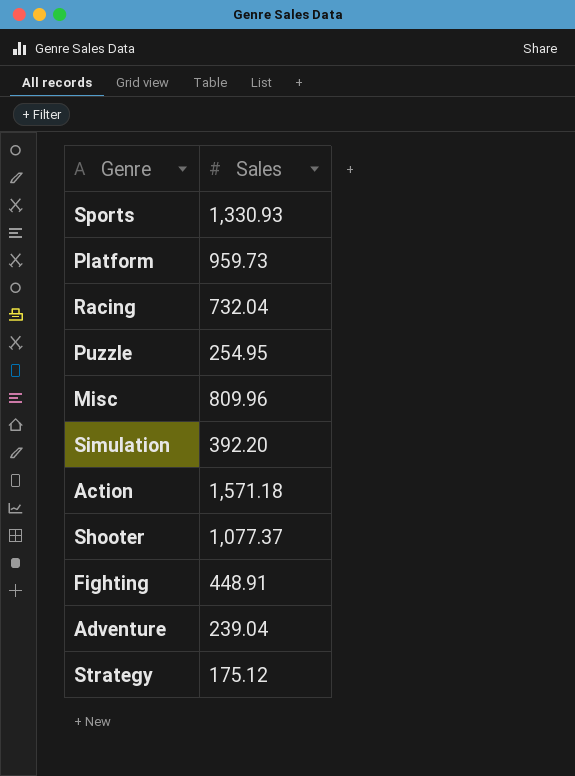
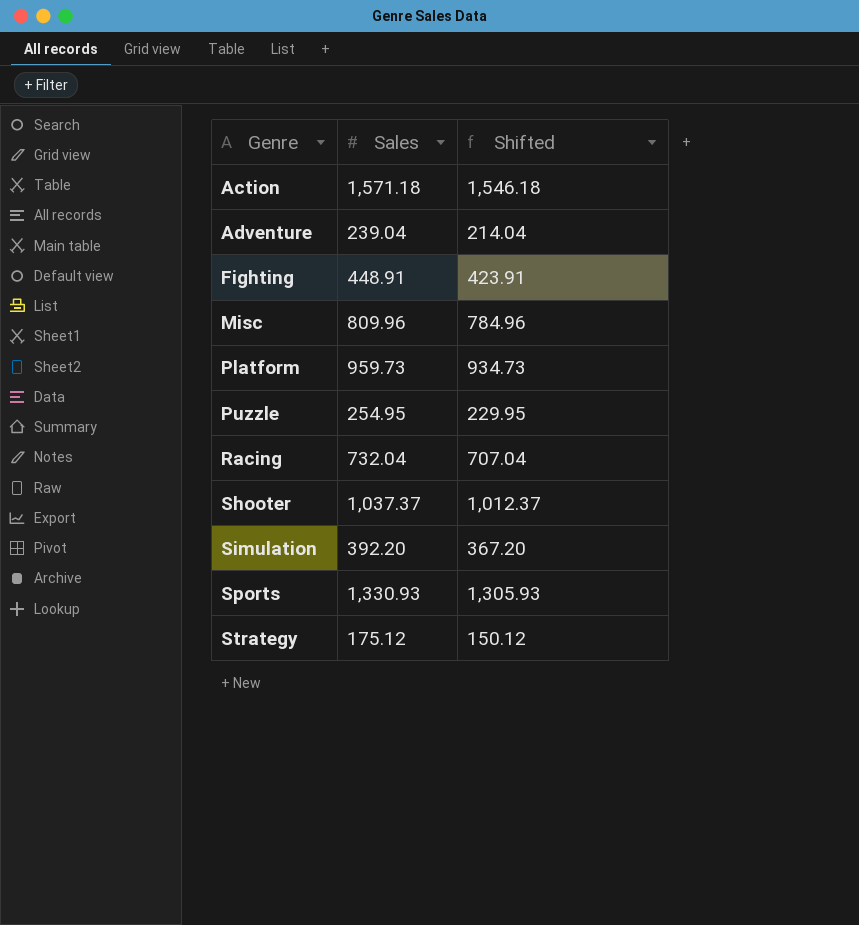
row order: none -> Genre ascending
column Shifted | formula: none -> [Sales] - 25
Shooter | Sales: 1,077.37 -> 1,037.37

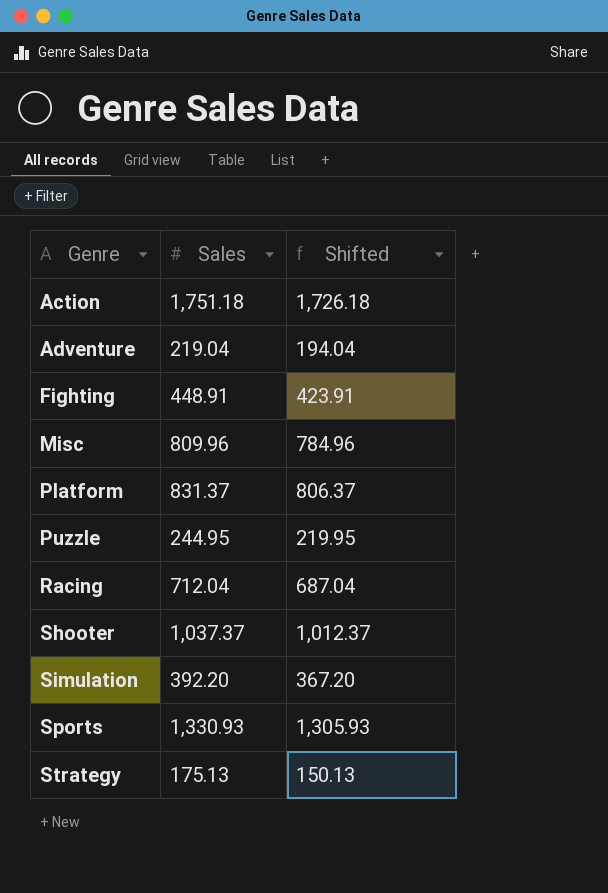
Action | Sales: 1,571.18 -> 1,751.18
Action | Shifted: 1,546.18 -> 1,726.18
Adventure | Sales: 239.04 -> 219.04
Adventure | Shifted: 214.04 -> 194.04
Platform | Sales: 959.73 -> 831.37
Platform | Shifted: 934.73 -> 806.37
Puzzle | Sales: 254.95 -> 244.95
Puzzle | Shifted: 229.95 -> 219.95
Racing | Sales: 732.04 -> 712.04
Racing | Shifted: 707.04 -> 687.04
Strategy | Sales: 175.12 -> 175.13
Strategy | Shifted: 150.12 -> 150.13

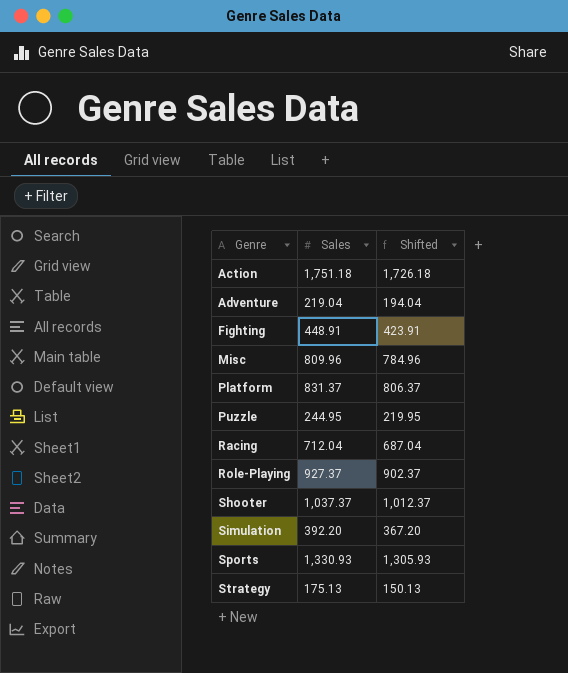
row Role-Playing: none -> 927.37 | 902.37

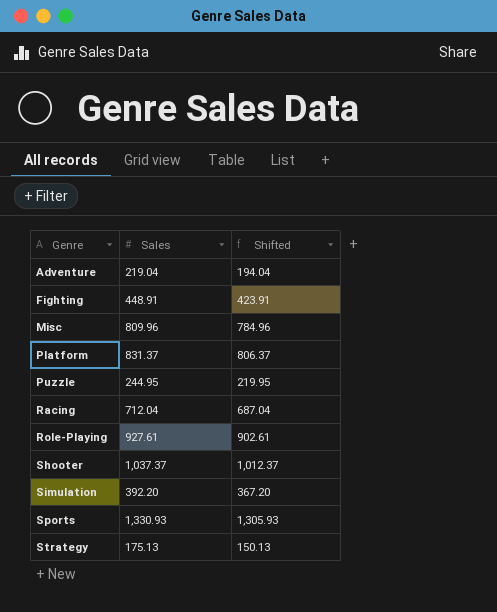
row Action: 1,751.18 | 1,726.18 -> none
Role-Playing | Sales: 927.37 -> 927.61
Role-Playing | Shifted: 902.37 -> 902.61

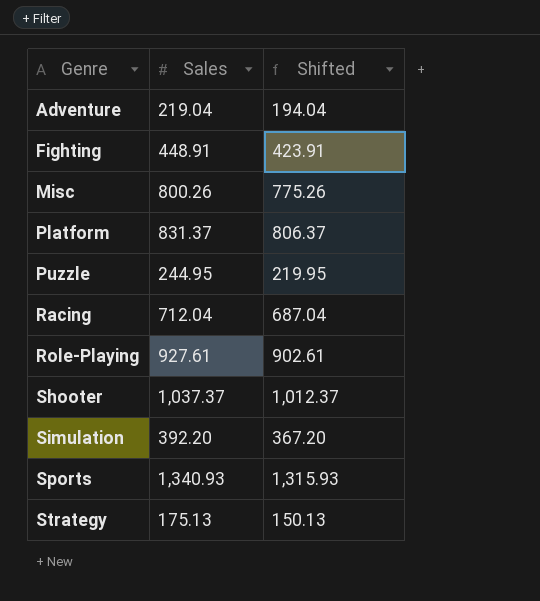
Misc | Sales: 809.96 -> 800.26
Misc | Shifted: 784.96 -> 775.26
Sports | Sales: 1,330.93 -> 1,340.93
Sports | Shifted: 1,305.93 -> 1,315.93

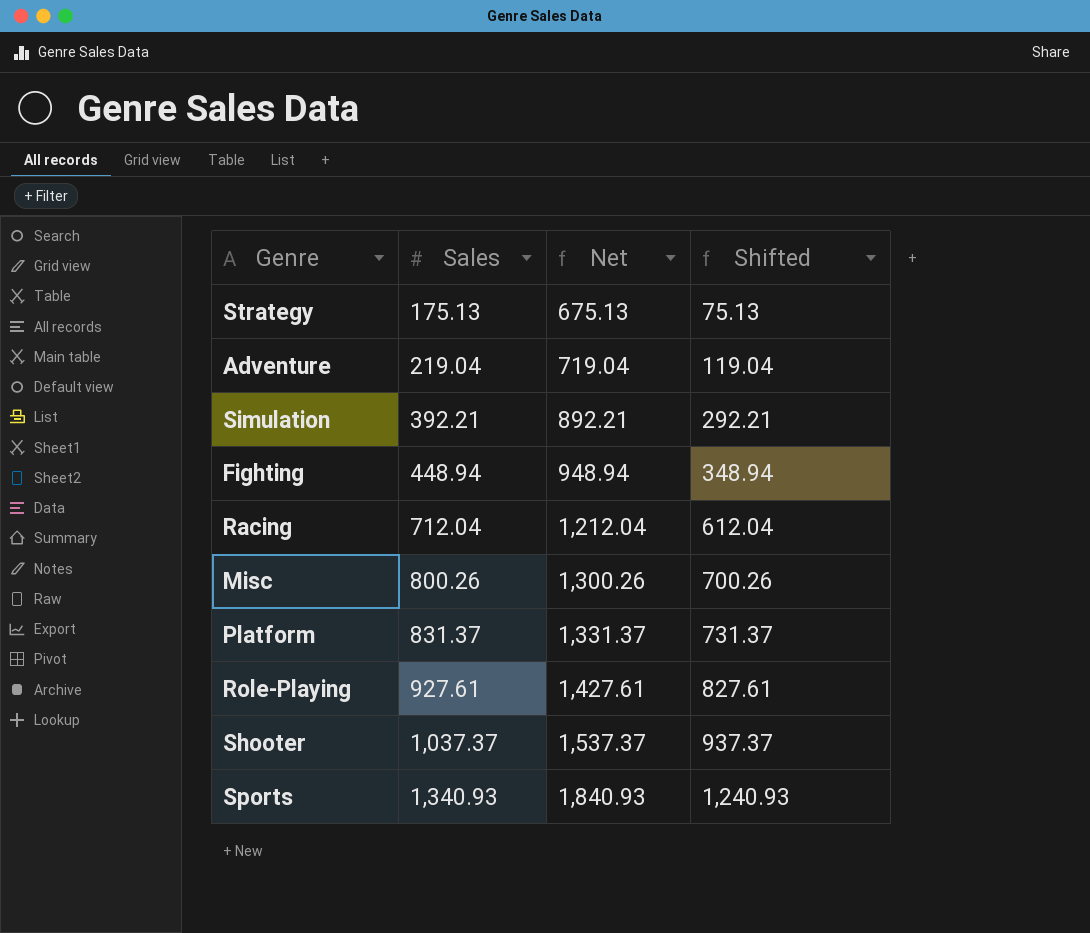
row order: Genre ascending -> Sales ascending
column Net | formula: none -> [Sales] + 500
column Shifted | formula: [Sales] - 25 -> [Sales] - 100
row Puzzle: 244.95 | 219.95 -> none
Simulation | Sales: 392.20 -> 392.21
Fighting | Sales: 448.91 -> 448.94

